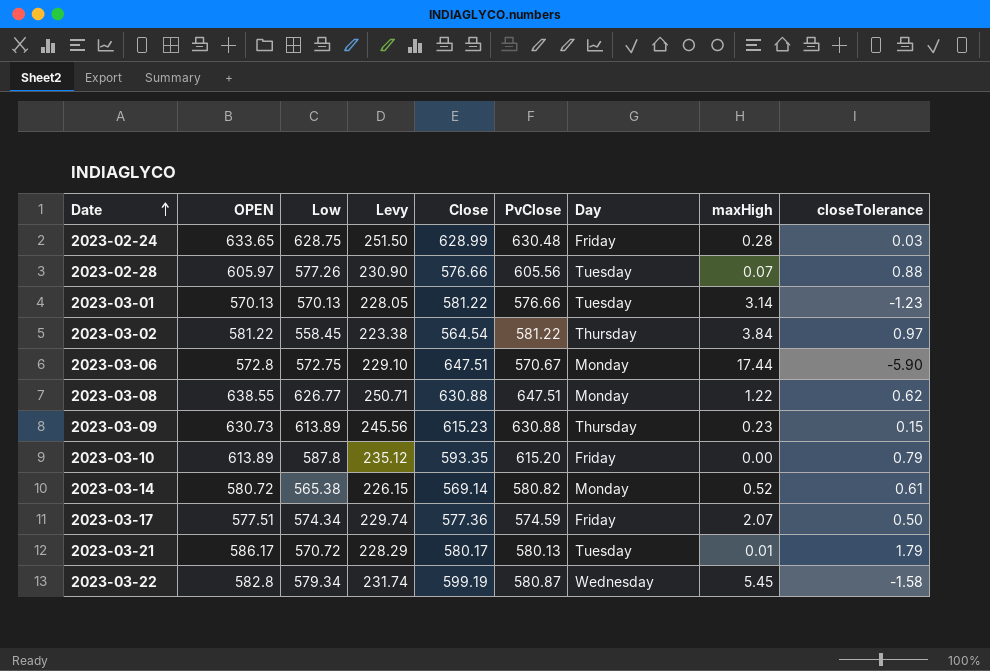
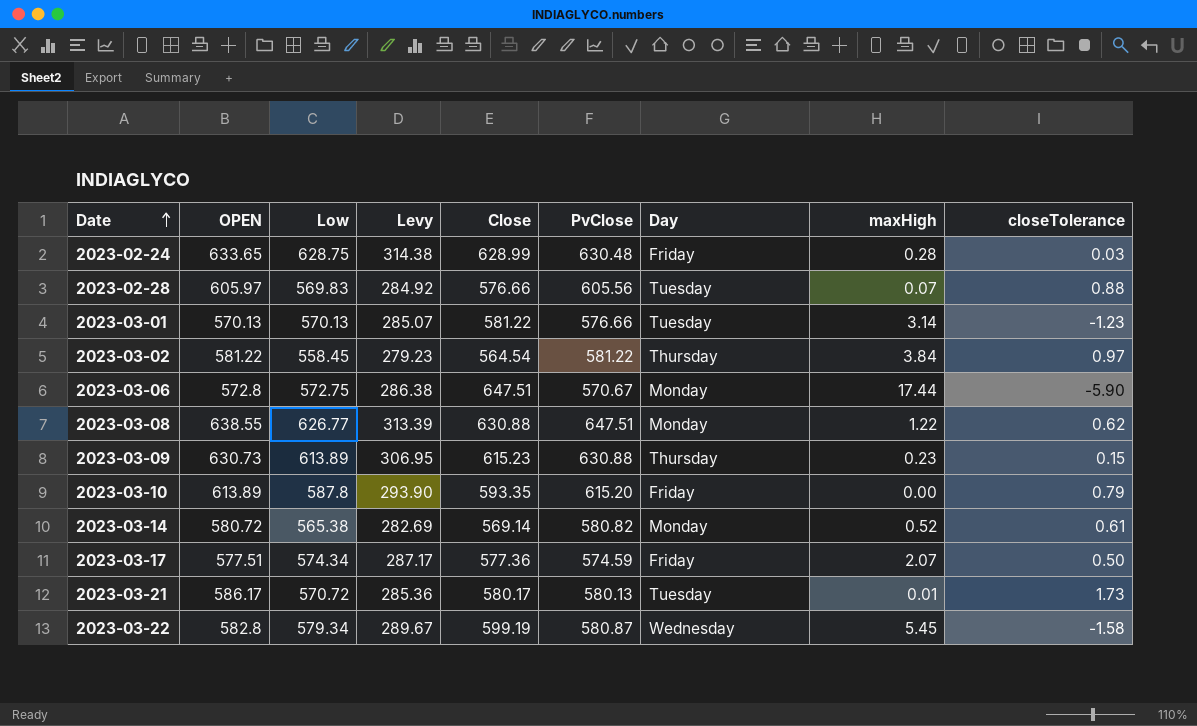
column Levy | formula: [Low] * 0.4 -> [Low] * 0.5
2023-02-28 | Low: 577.26 -> 569.83
2023-03-21 | closeTolerance: 1.79 -> 1.73

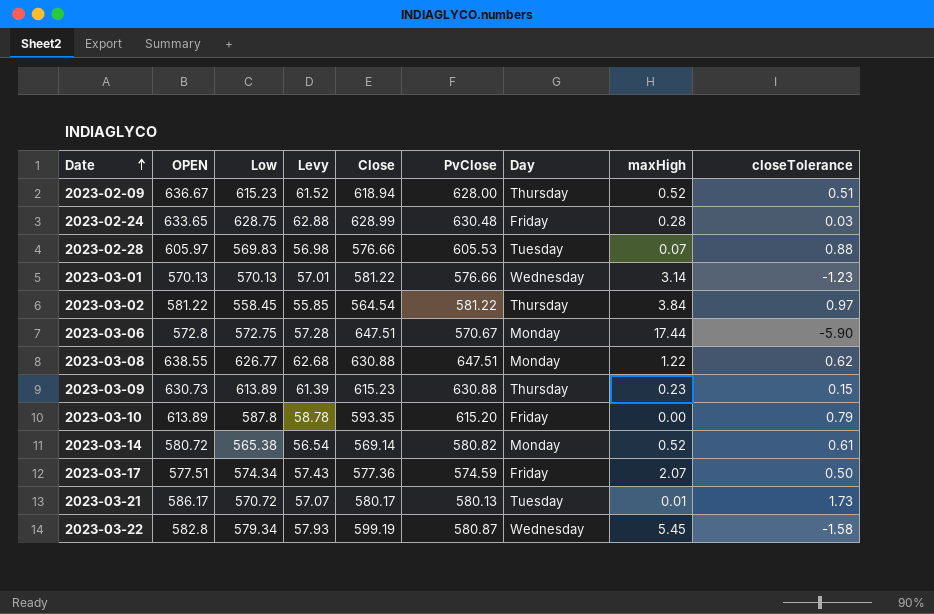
column Levy | formula: [Low] * 0.5 -> [Low] * 0.1
row 2023-02-09: none -> 636.67 | 615.23 | 61.52 | 618.94 | 628.00 | Thursday | 0.52 | 0.51
2023-02-28 | PvClose: 605.56 -> 605.53
2023-03-01 | Day: Tuesday -> Wednesday

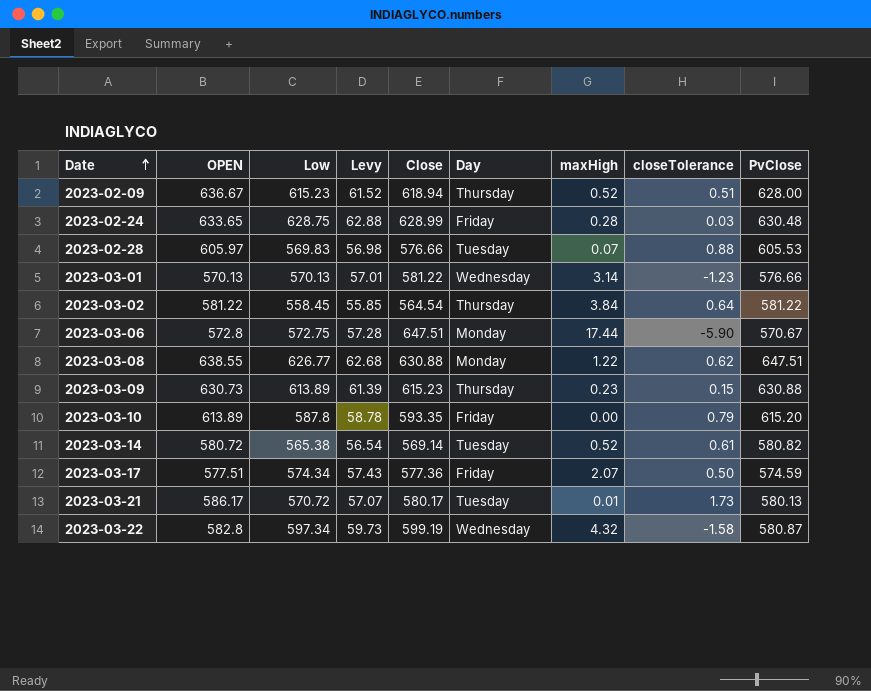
column PvClose | position: 6 -> 9
2023-03-02 | closeTolerance: 0.97 -> 0.64
2023-03-14 | Day: Monday -> Tuesday
2023-03-22 | Low: 579.34 -> 597.34
2023-03-22 | Levy: 57.93 -> 59.73
2023-03-22 | maxHigh: 5.45 -> 4.32

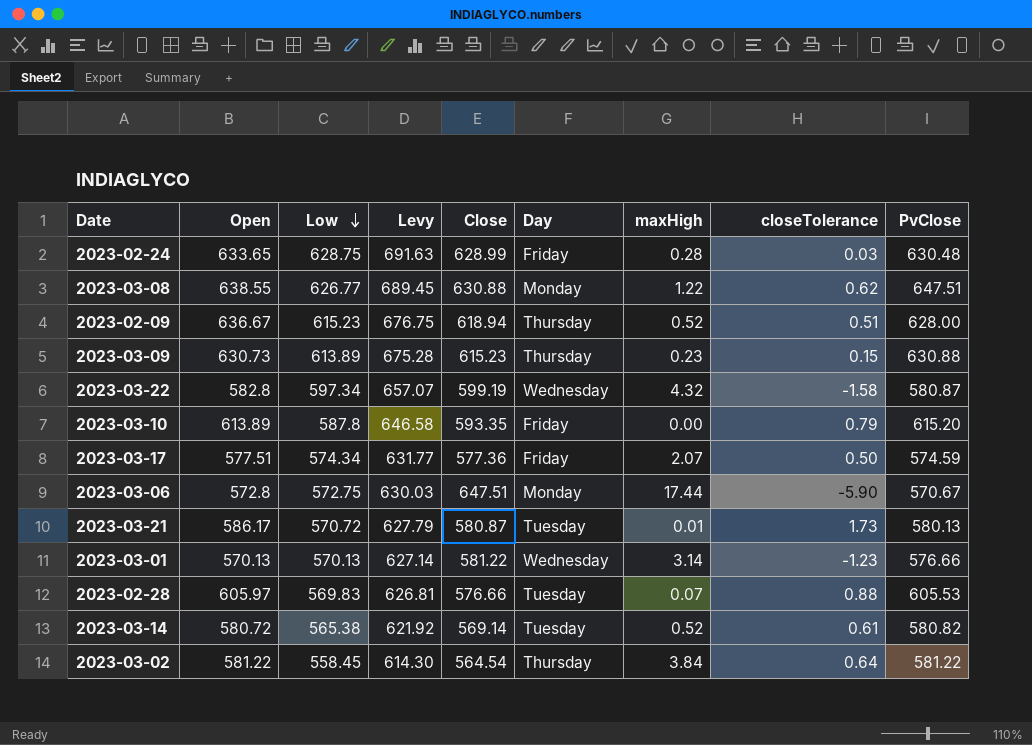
row order: Date ascending -> Low descending
column name: OPEN -> Open
column Levy | formula: [Low] * 0.1 -> [Low] * 1.1
2023-03-21 | Close: 580.17 -> 580.87

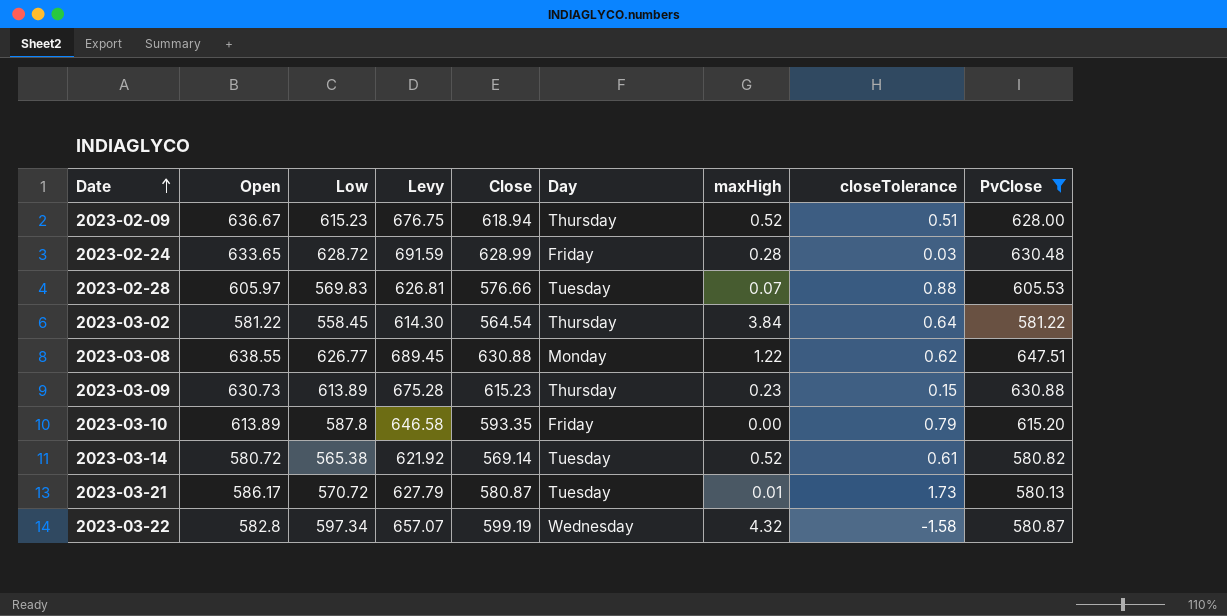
filter: none -> PvClose >= 580.13
row order: Low descending -> Date ascending
2023-02-24 | Low: 628.75 -> 628.72
2023-02-24 | Levy: 691.63 -> 691.59

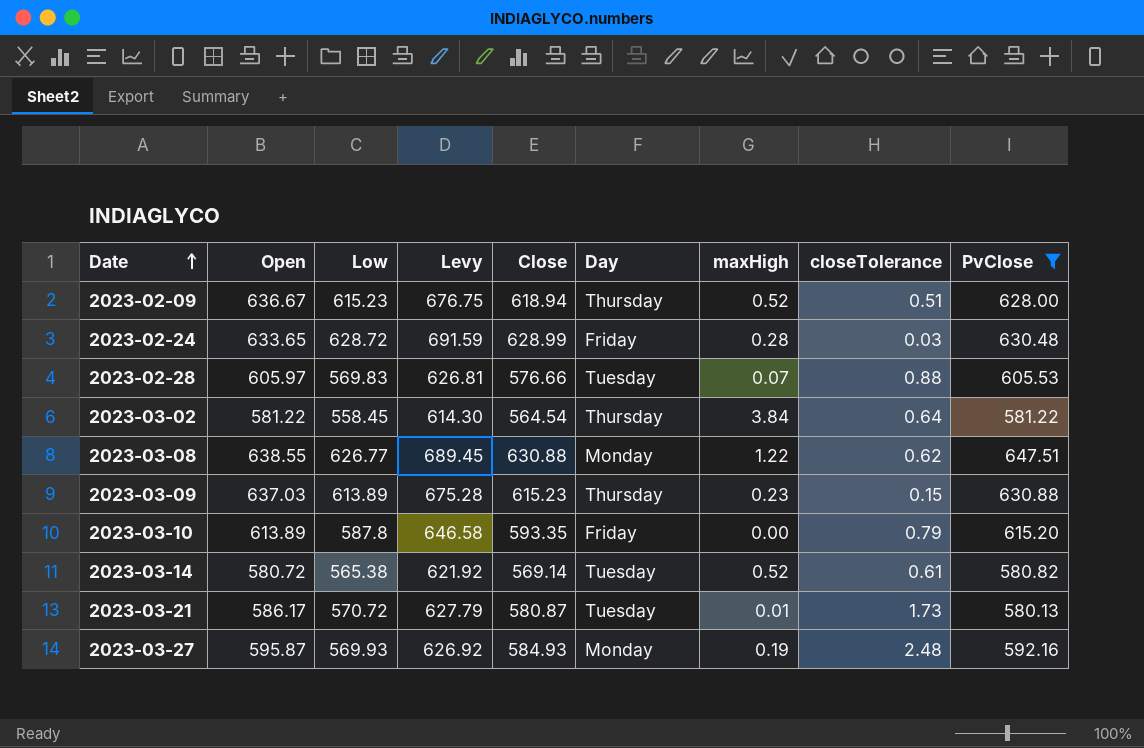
row 2023-03-22: 582.8 | 597.34 | 657.07 | 599.19 | Wednesday | 4.32 | -1.58 | 580.87 -> none
2023-03-09 | Open: 630.73 -> 637.03
row 2023-03-27: none -> 595.87 | 569.93 | 626.92 | 584.93 | Monday | 0.19 | 2.48 | 592.16

